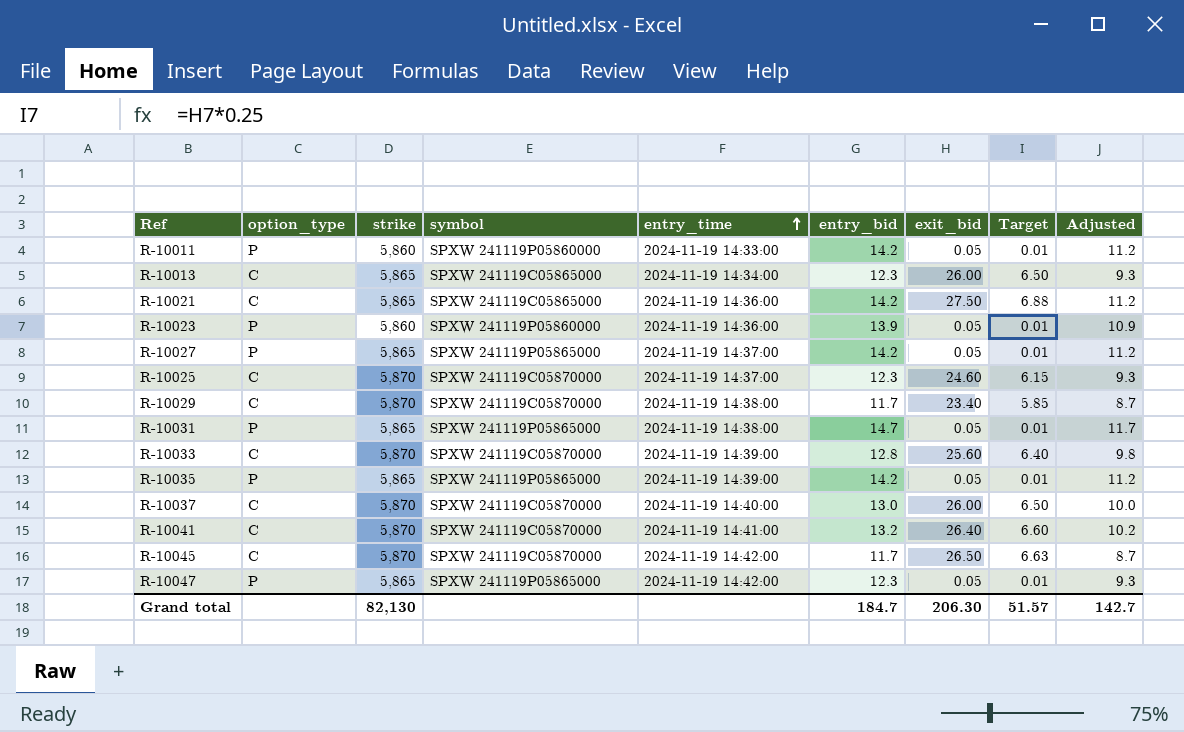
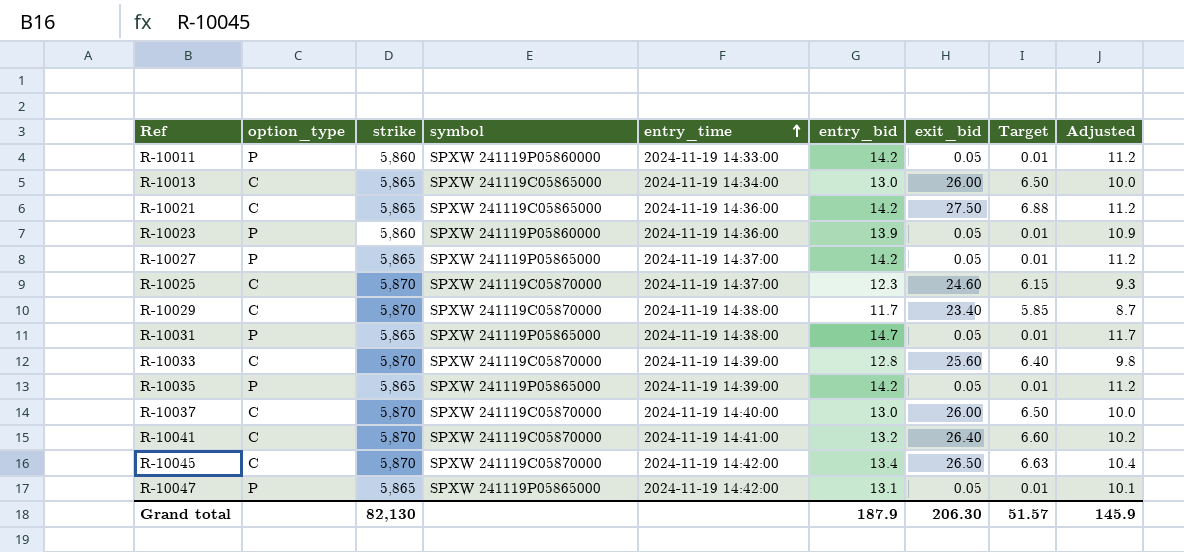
R-10013 | entry_bid: 12.3 -> 13.0
R-10013 | Adjusted: 9.3 -> 10.0
R-10045 | entry_bid: 11.7 -> 13.4
R-10045 | Adjusted: 8.7 -> 10.4
R-10047 | entry_bid: 12.3 -> 13.1
R-10047 | Adjusted: 9.3 -> 10.1
Grand total | entry_bid: 184.7 -> 187.9
Grand total | Adjusted: 142.7 -> 145.9

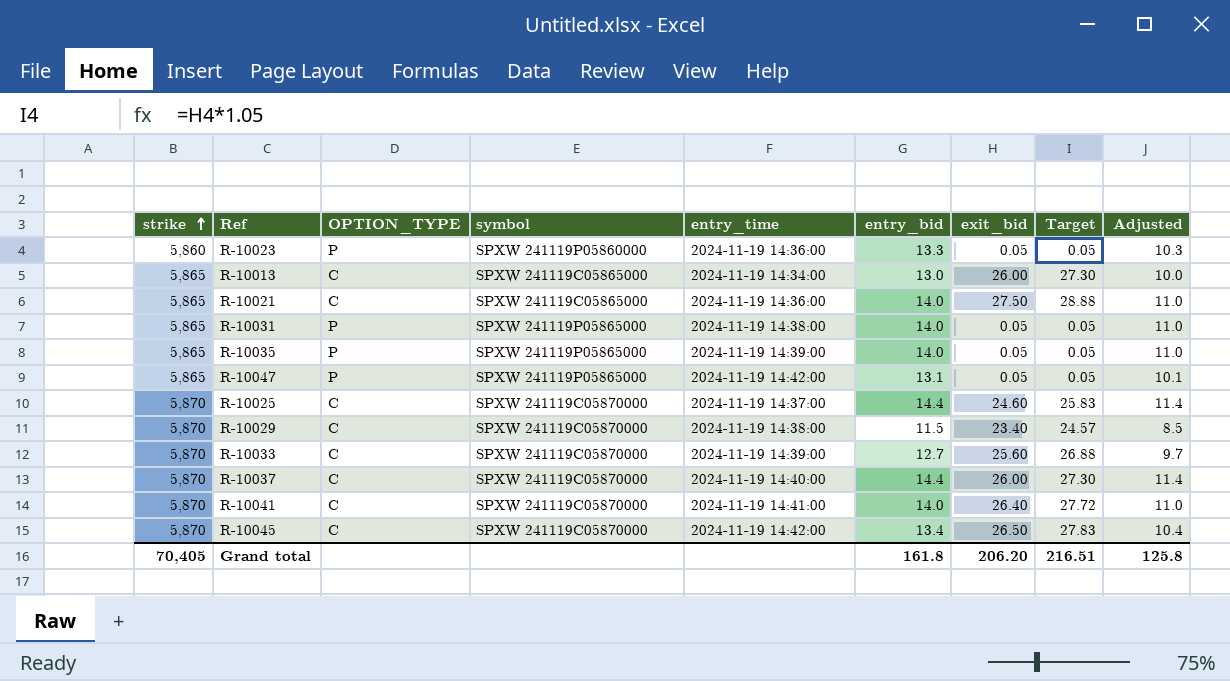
row order: entry_time ascending -> strike ascending
column strike | position: 3 -> 1
column name: option_type -> OPTION_TYPE
column Target | formula: [exit_bid] * 0.25 -> [exit_bid] * 1.05
row R-10011: P | 5,860 | SPXW 241119P05860000 | 2024-11-19 14:33:00 | 14.2 | 0.05 | 0.01 | 11.2 -> none
row R-10027: P | 5,865 | SPXW 241119P05865000 | 2024-11-19 14:37:00 | 14.2 | 0.05 | 0.01 | 11.2 -> none
R-10023 | entry_bid: 13.9 -> 13.3
R-10023 | Adjusted: 10.9 -> 10.3
R-10021 | entry_bid: 14.2 -> 14.0
R-10021 | Adjusted: 11.2 -> 11.0
R-10031 | entry_bid: 14.7 -> 14.0
R-10031 | Adjusted: 11.7 -> 11.0
R-10035 | entry_bid: 14.2 -> 14.0
R-10035 | Adjusted: 11.2 -> 11.0
R-10025 | entry_bid: 12.3 -> 14.4
R-10025 | Adjusted: 9.3 -> 11.4
R-10029 | entry_bid: 11.7 -> 11.5
R-10029 | Adjusted: 8.7 -> 8.5
R-10033 | entry_bid: 12.8 -> 12.7
R-10033 | Adjusted: 9.8 -> 9.7
R-10037 | entry_bid: 13.0 -> 14.4
R-10037 | Adjusted: 10.0 -> 11.4
R-10041 | entry_bid: 13.2 -> 14.0
R-10041 | Adjusted: 10.2 -> 11.0
Grand total | strike: 82,130 -> 70,405
Grand total | entry_bid: 187.9 -> 161.8
Grand total | exit_bid: 206.30 -> 206.20
Grand total | Target: 51.57 -> 216.51
Grand total | Adjusted: 145.9 -> 125.8

